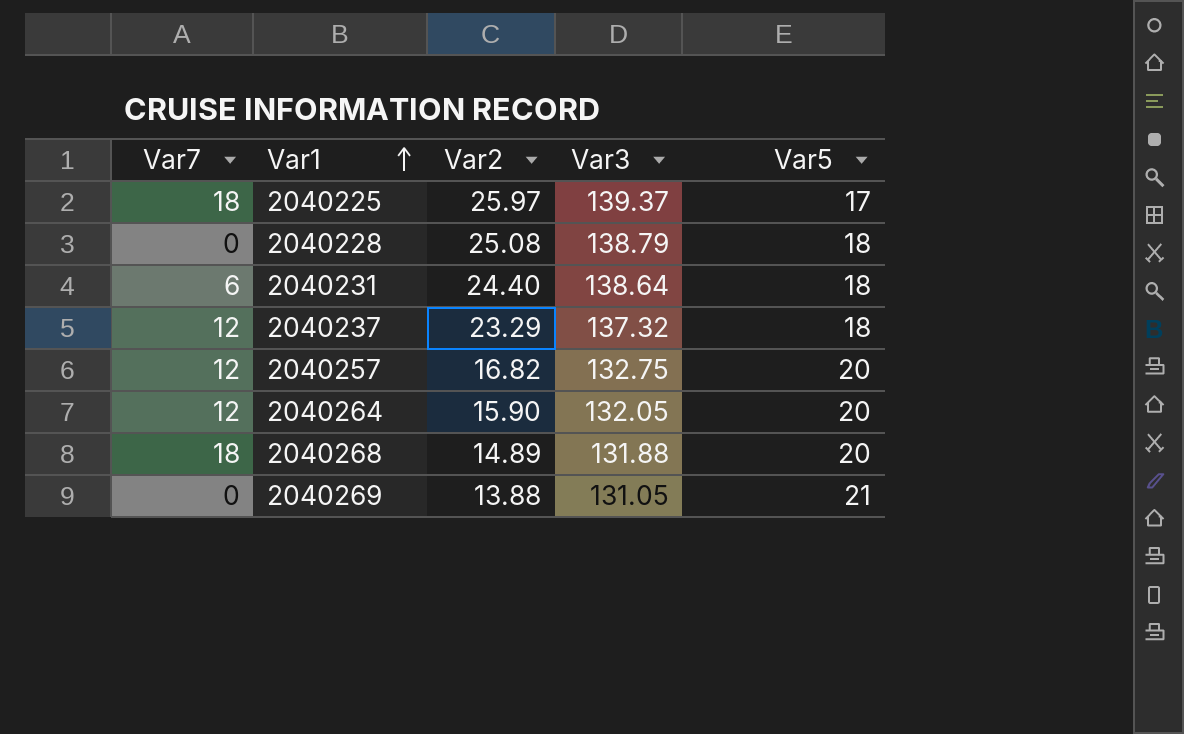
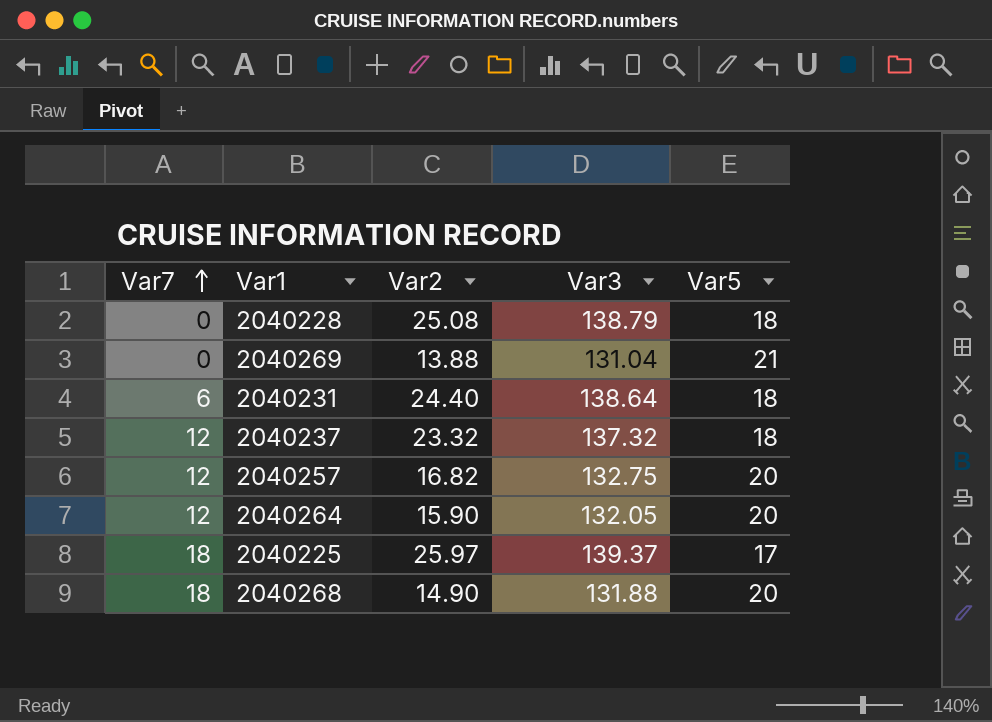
row order: Var1 ascending -> Var7 ascending
2040269 | Var3: 131.05 -> 131.04
2040237 | Var2: 23.29 -> 23.32
2040268 | Var2: 14.89 -> 14.90

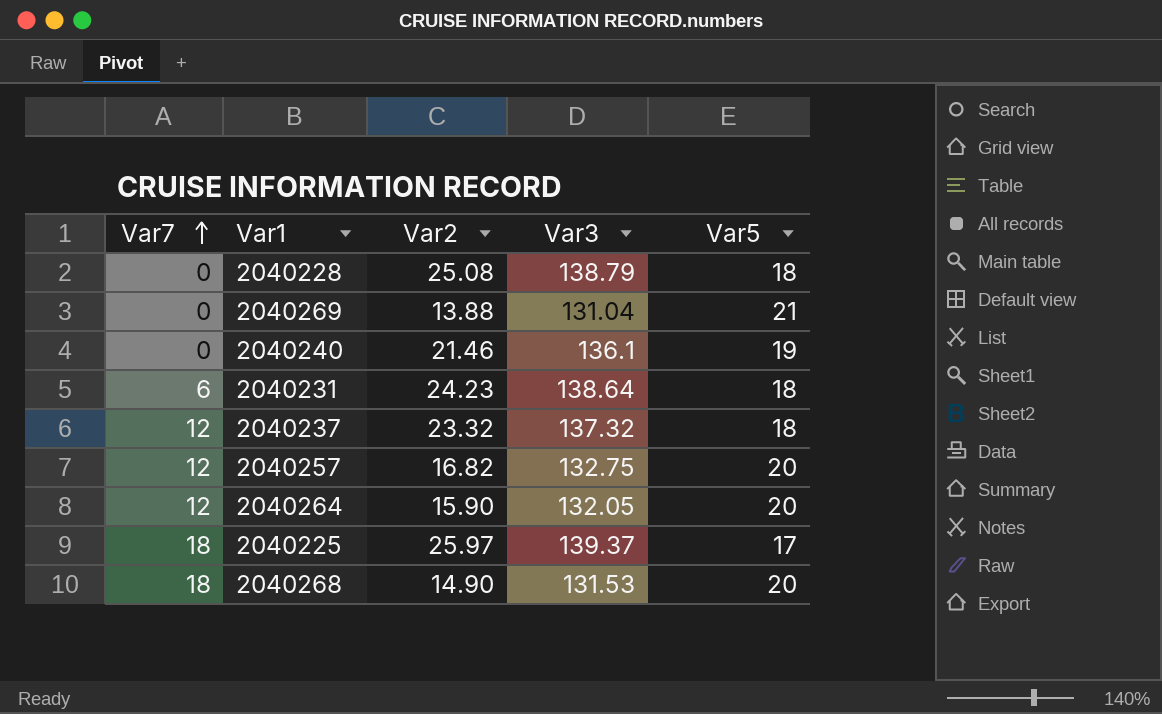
row 2040240: none -> 0 | 21.46 | 136.1 | 19
2040231 | Var2: 24.40 -> 24.23
2040268 | Var3: 131.88 -> 131.53

